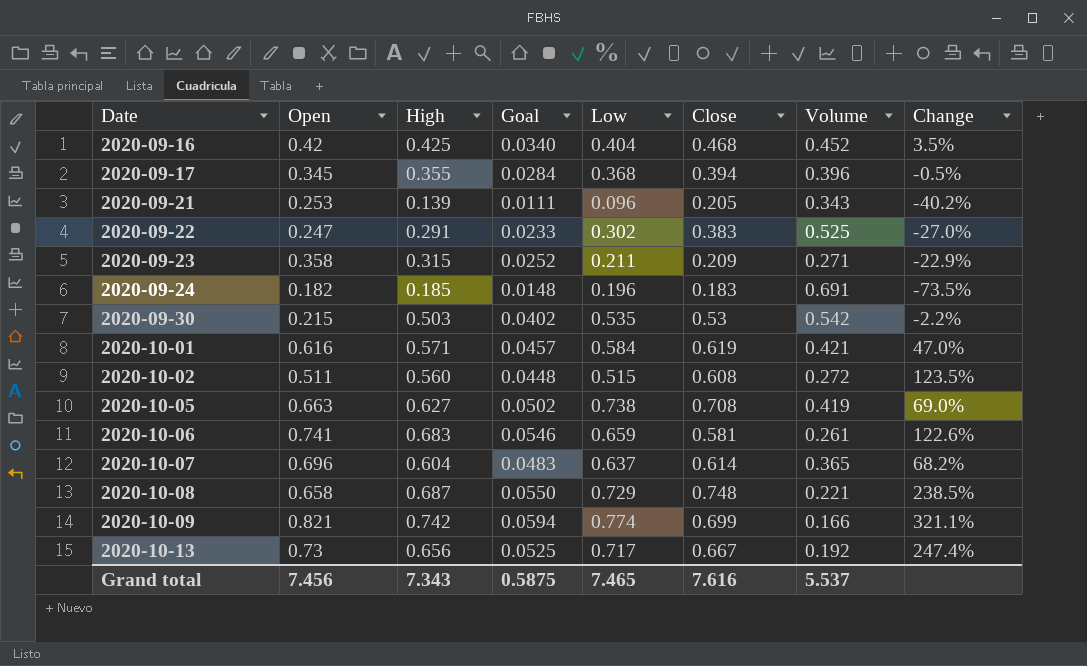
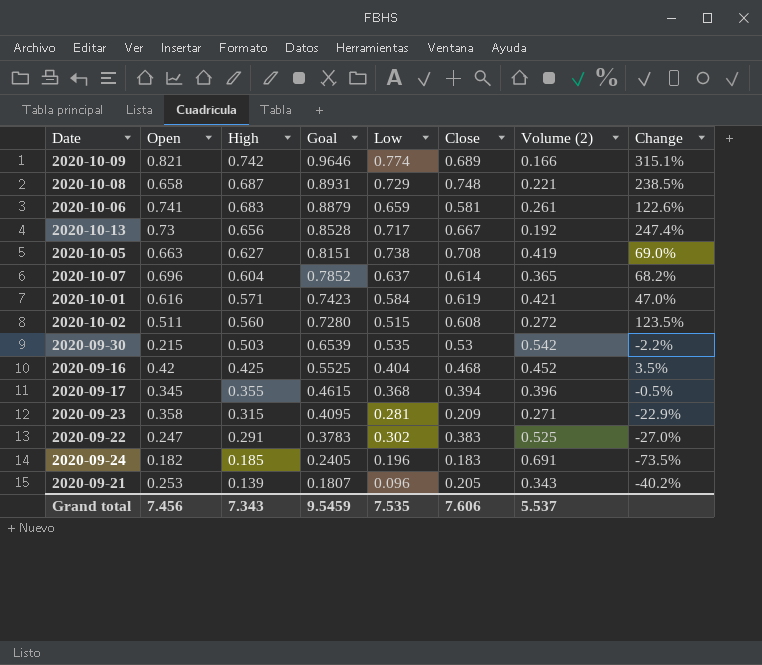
row order: Date ascending -> High descending
column Goal | formula: [High] * 0.08 -> [High] * 1.3
column name: Volume -> Volume (2)
2020-10-09 | Close: 0.699 -> 0.689
2020-10-09 | Change: 321.1% -> 315.1%
2020-09-23 | Low: 0.211 -> 0.281
Grand total | Goal: 0.5875 -> 9.5459
Grand total | Low: 7.465 -> 7.535
Grand total | Close: 7.616 -> 7.606

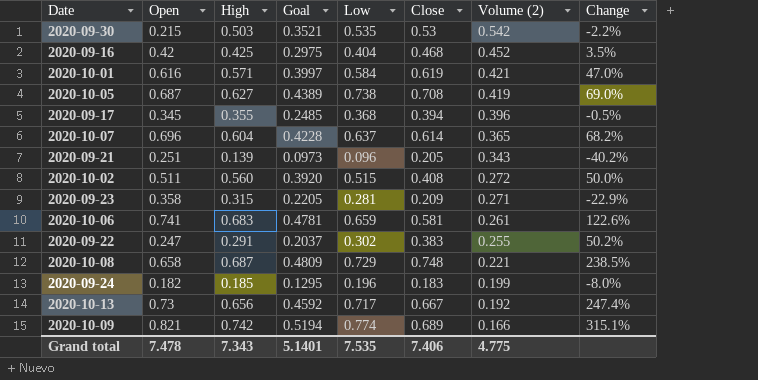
row order: High descending -> Volume (2) descending
column Goal | formula: [High] * 1.3 -> [High] * 0.7
2020-10-05 | Open: 0.663 -> 0.687
2020-09-21 | Open: 0.253 -> 0.251
2020-10-02 | Close: 0.608 -> 0.408
2020-10-02 | Change: 123.5% -> 50.0%
2020-09-22 | Volume (2): 0.525 -> 0.255
2020-09-22 | Change: -27.0% -> 50.2%
2020-09-24 | Volume (2): 0.691 -> 0.199
2020-09-24 | Change: -73.5% -> -8.0%
Grand total | Open: 7.456 -> 7.478
Grand total | Goal: 9.5459 -> 5.1401
Grand total | Close: 7.606 -> 7.406
Grand total | Volume (2): 5.537 -> 4.775

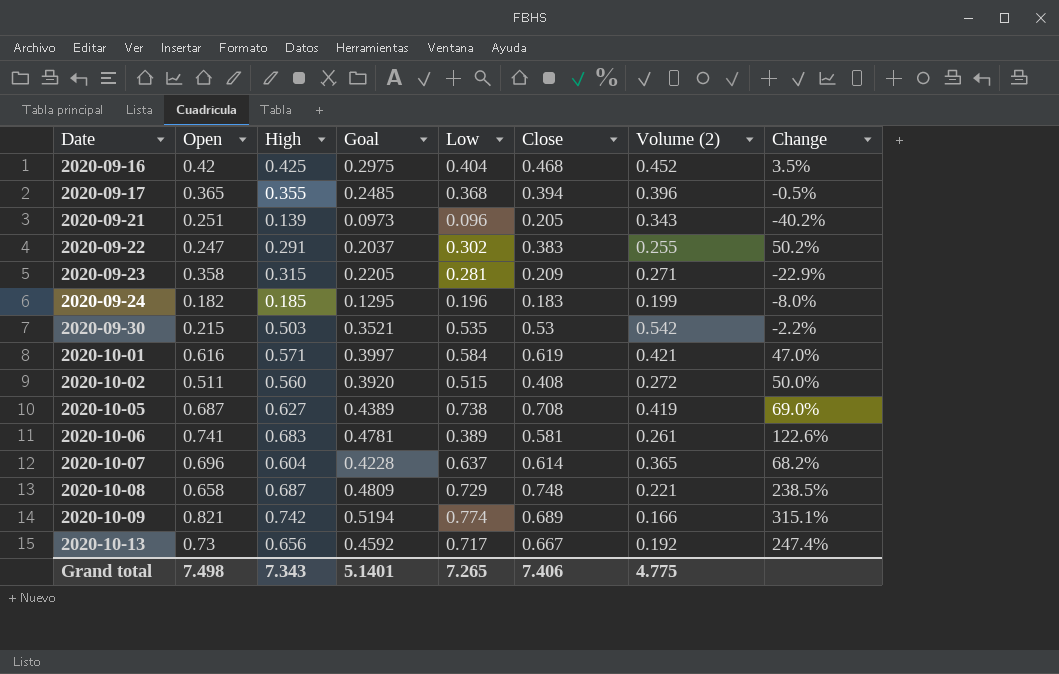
row order: Volume (2) descending -> Date ascending
2020-09-17 | Open: 0.345 -> 0.365
2020-10-06 | Low: 0.659 -> 0.389
Grand total | Open: 7.478 -> 7.498
Grand total | Low: 7.535 -> 7.265

